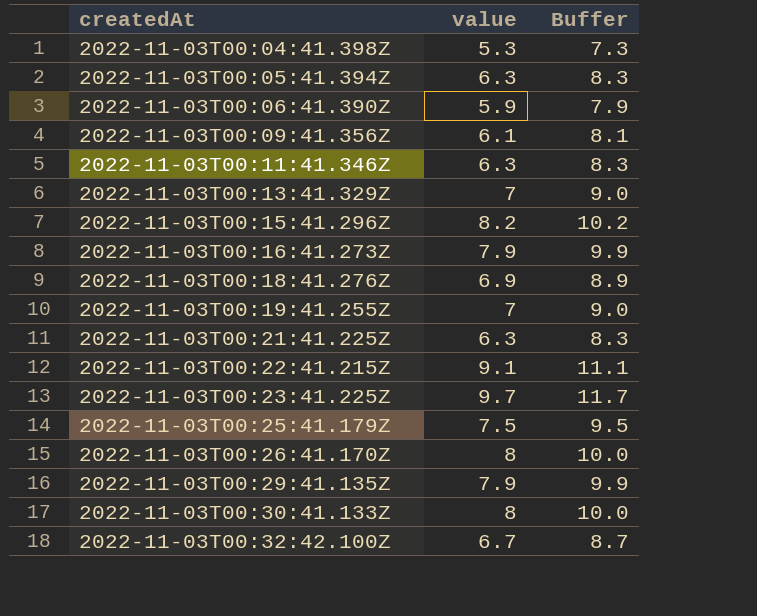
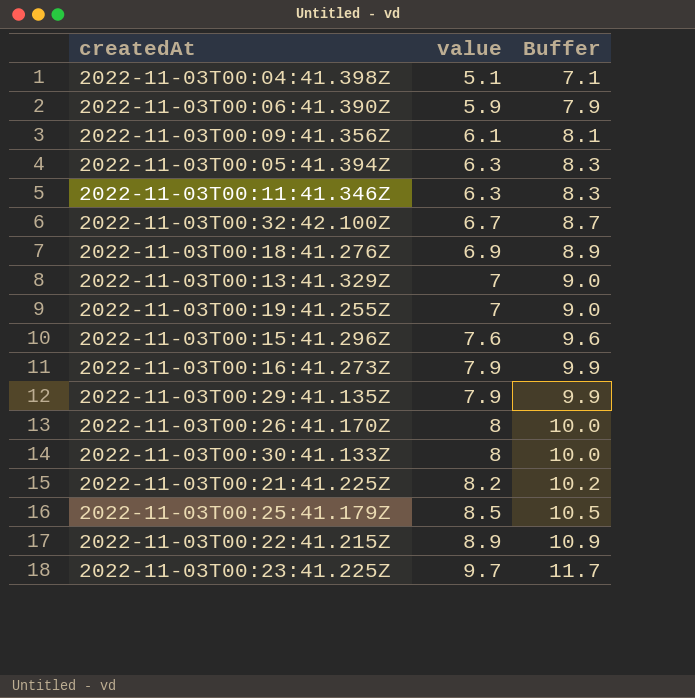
row order: createdAt ascending -> value ascending
2022-11-03T00:04:41.398Z | value: 5.3 -> 5.1
2022-11-03T00:04:41.398Z | Buffer: 7.3 -> 7.1
2022-11-03T00:15:41.296Z | value: 8.2 -> 7.6
2022-11-03T00:15:41.296Z | Buffer: 10.2 -> 9.6
2022-11-03T00:21:41.225Z | value: 6.3 -> 8.2
2022-11-03T00:21:41.225Z | Buffer: 8.3 -> 10.2
2022-11-03T00:25:41.179Z | value: 7.5 -> 8.5
2022-11-03T00:25:41.179Z | Buffer: 9.5 -> 10.5
2022-11-03T00:22:41.215Z | value: 9.1 -> 8.9
2022-11-03T00:22:41.215Z | Buffer: 11.1 -> 10.9

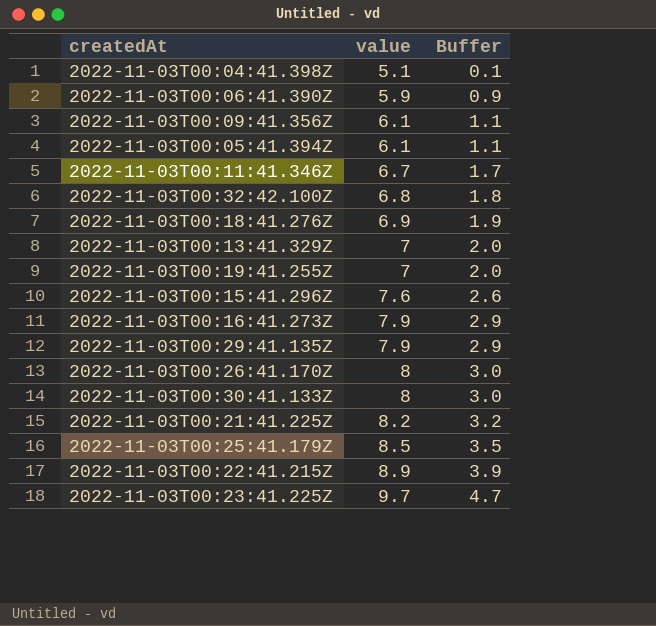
column Buffer | formula: [value] + 2 -> [value] - 5
2022-11-03T00:05:41.394Z | value: 6.3 -> 6.1
2022-11-03T00:11:41.346Z | value: 6.3 -> 6.7
2022-11-03T00:32:42.100Z | value: 6.7 -> 6.8

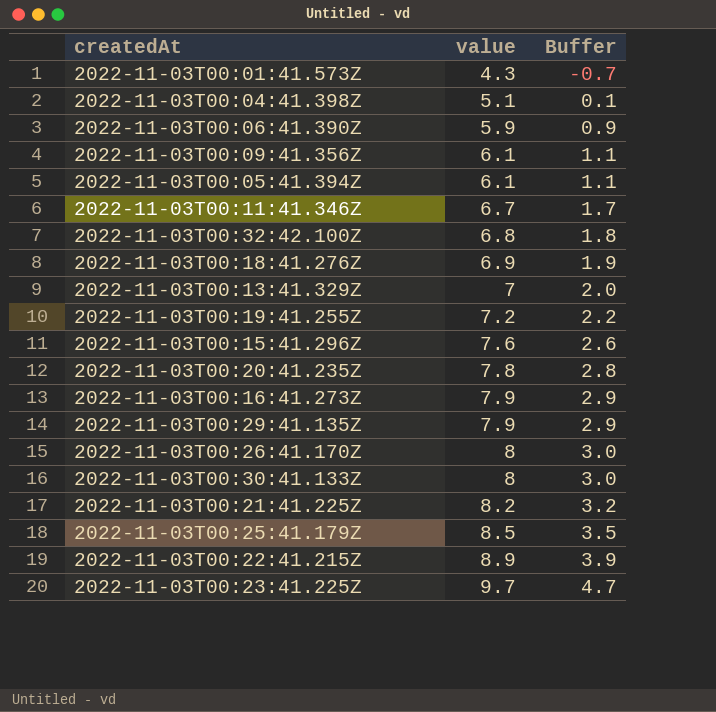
row 2022-11-03T00:01:41.573Z: none -> 4.3 | -0.7
2022-11-03T00:19:41.255Z | value: 7 -> 7.2
2022-11-03T00:19:41.255Z | Buffer: 2.0 -> 2.2
row 2022-11-03T00:20:41.235Z: none -> 7.8 | 2.8

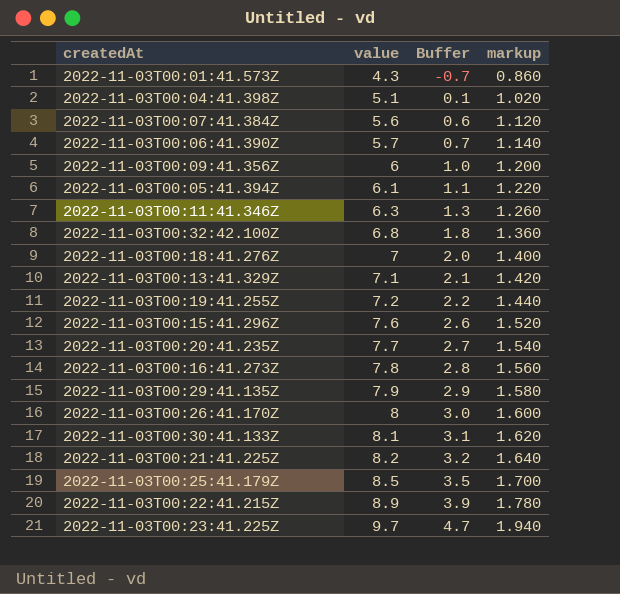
column markup | formula: none -> [value] * 0.2
row 2022-11-03T00:07:41.384Z: none -> 5.6 | 0.6 | 1.120
2022-11-03T00:06:41.390Z | value: 5.9 -> 5.7
2022-11-03T00:06:41.390Z | Buffer: 0.9 -> 0.7
2022-11-03T00:09:41.356Z | value: 6.1 -> 6
2022-11-03T00:09:41.356Z | Buffer: 1.1 -> 1.0
2022-11-03T00:11:41.346Z | value: 6.7 -> 6.3
2022-11-03T00:11:41.346Z | Buffer: 1.7 -> 1.3
2022-11-03T00:18:41.276Z | value: 6.9 -> 7
2022-11-03T00:18:41.276Z | Buffer: 1.9 -> 2.0
2022-11-03T00:13:41.329Z | value: 7 -> 7.1
2022-11-03T00:13:41.329Z | Buffer: 2.0 -> 2.1
2022-11-03T00:20:41.235Z | value: 7.8 -> 7.7
2022-11-03T00:20:41.235Z | Buffer: 2.8 -> 2.7
2022-11-03T00:16:41.273Z | value: 7.9 -> 7.8
2022-11-03T00:16:41.273Z | Buffer: 2.9 -> 2.8
2022-11-03T00:30:41.133Z | value: 8 -> 8.1
2022-11-03T00:30:41.133Z | Buffer: 3.0 -> 3.1

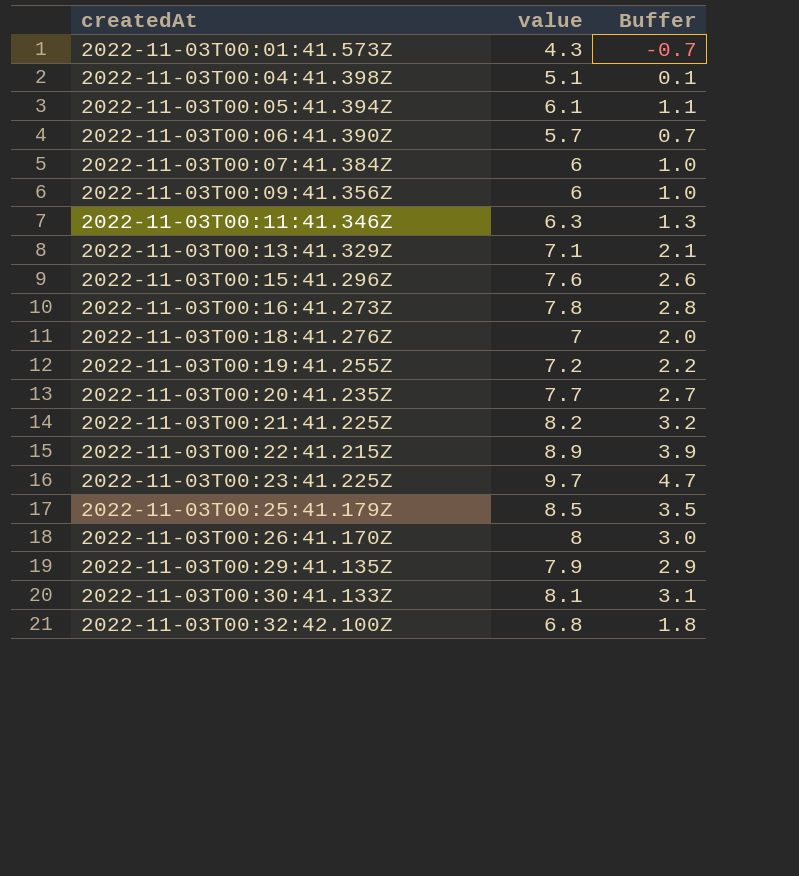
row order: value ascending -> createdAt ascending
column markup | formula: [value] * 0.2 -> none
2022-11-03T00:07:41.384Z | value: 5.6 -> 6
2022-11-03T00:07:41.384Z | Buffer: 0.6 -> 1.0

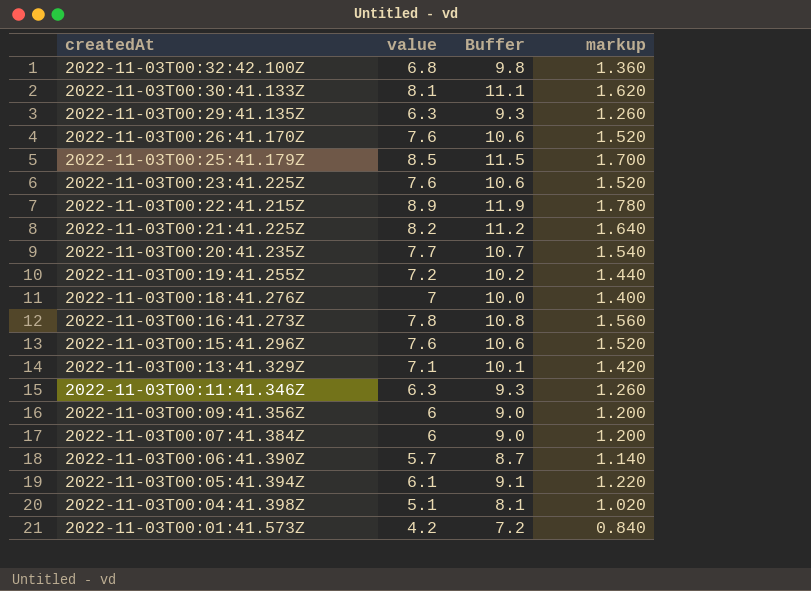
row order: createdAt ascending -> createdAt descending
column Buffer | formula: [value] - 5 -> [value] + 3
column markup | formula: none -> [value] * 0.2
2022-11-03T00:29:41.135Z | value: 7.9 -> 6.3
2022-11-03T00:26:41.170Z | value: 8 -> 7.6
2022-11-03T00:23:41.225Z | value: 9.7 -> 7.6
2022-11-03T00:01:41.573Z | value: 4.3 -> 4.2

